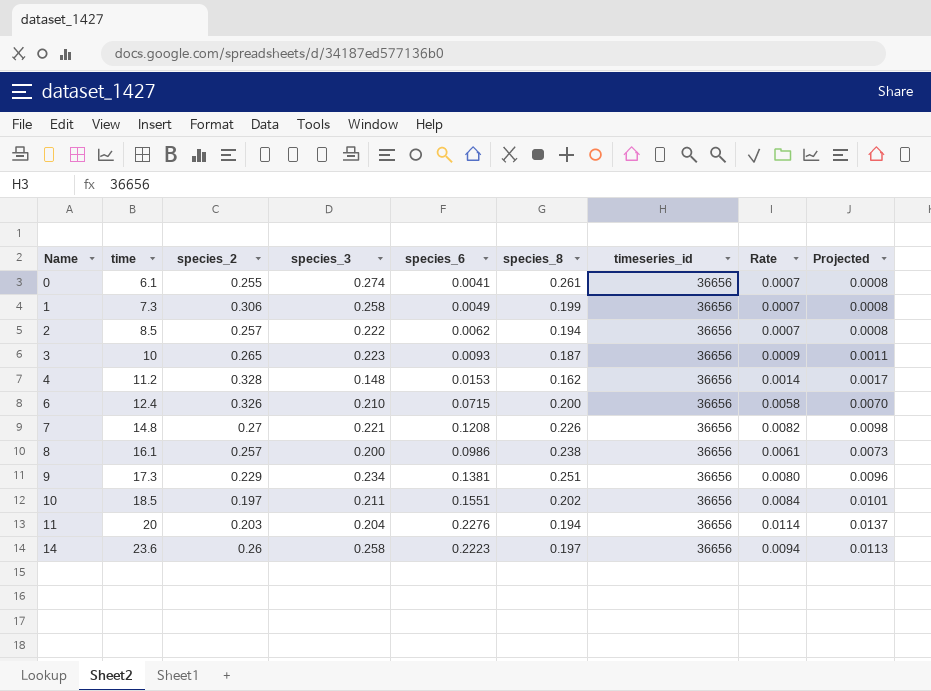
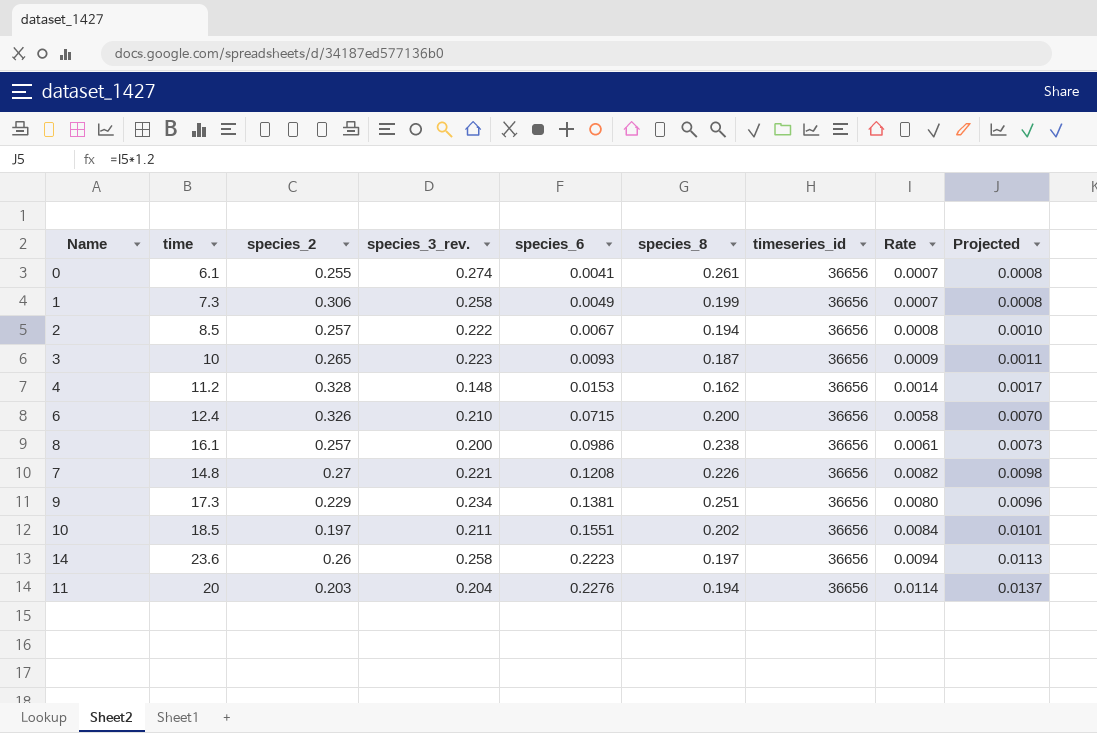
row order: Name ascending -> species_6 ascending
column name: species_3 -> species_3_rev.
2 | species_6: 0.0062 -> 0.0067
2 | Rate: 0.0007 -> 0.0008
2 | Projected: 0.0008 -> 0.0010

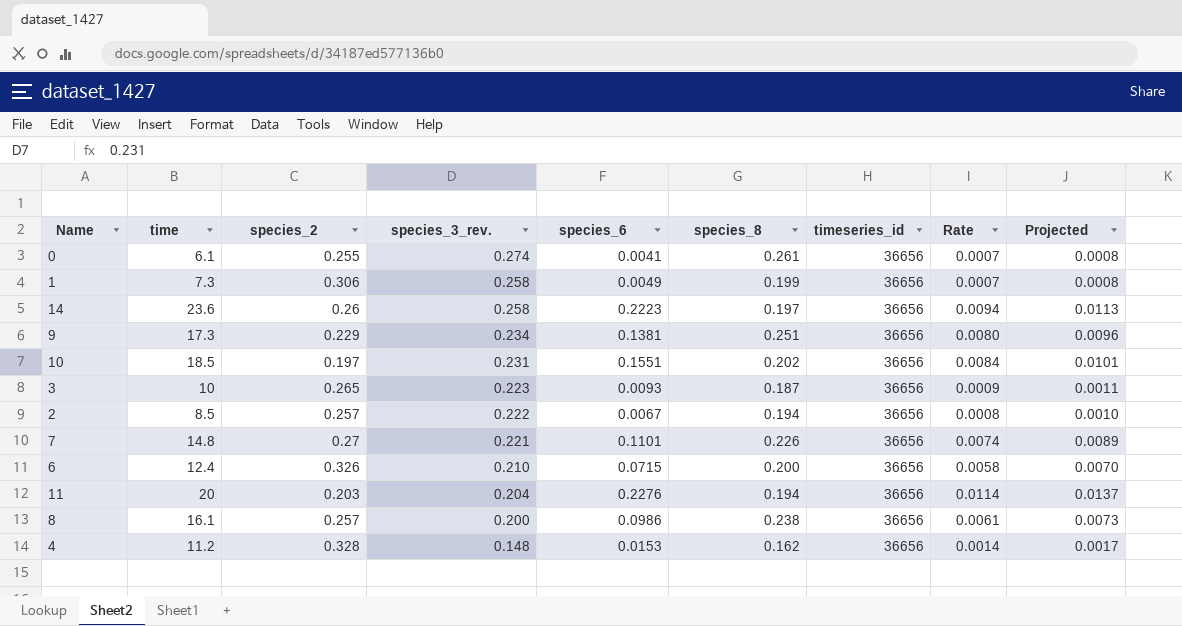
row order: species_6 ascending -> species_3_rev. descending
10 | species_3_rev.: 0.211 -> 0.231
7 | species_6: 0.1208 -> 0.1101
7 | Rate: 0.0082 -> 0.0074
7 | Projected: 0.0098 -> 0.0089

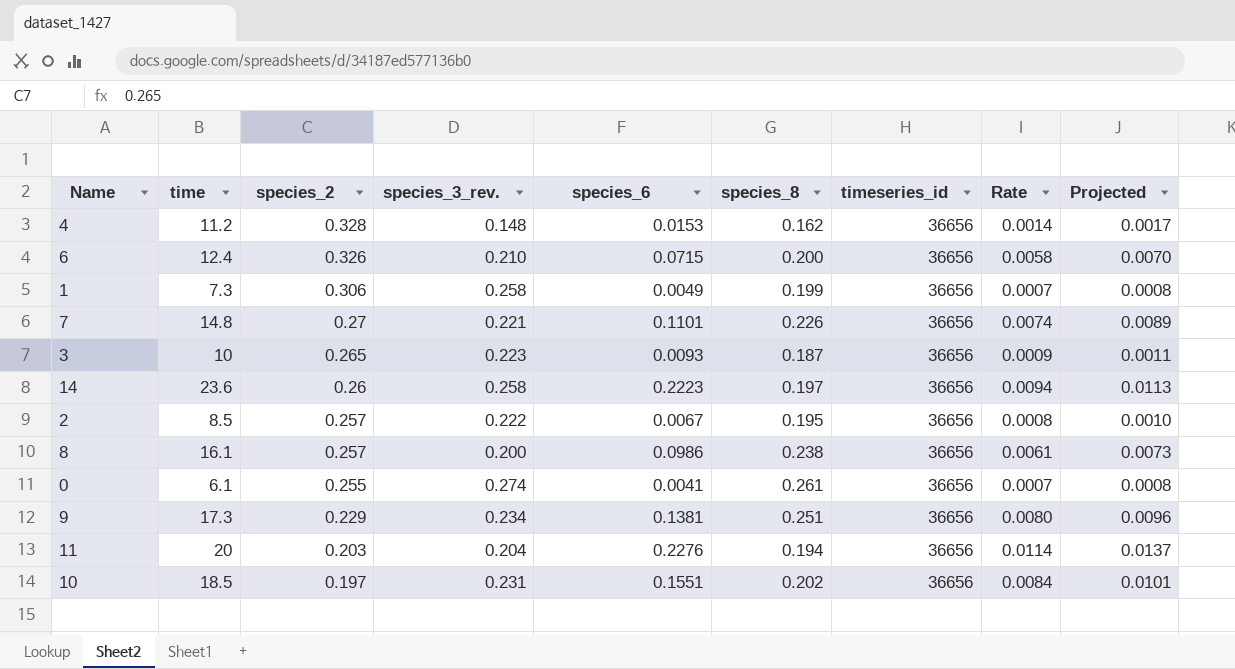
row order: species_3_rev. descending -> species_2 descending
2 | species_8: 0.194 -> 0.195

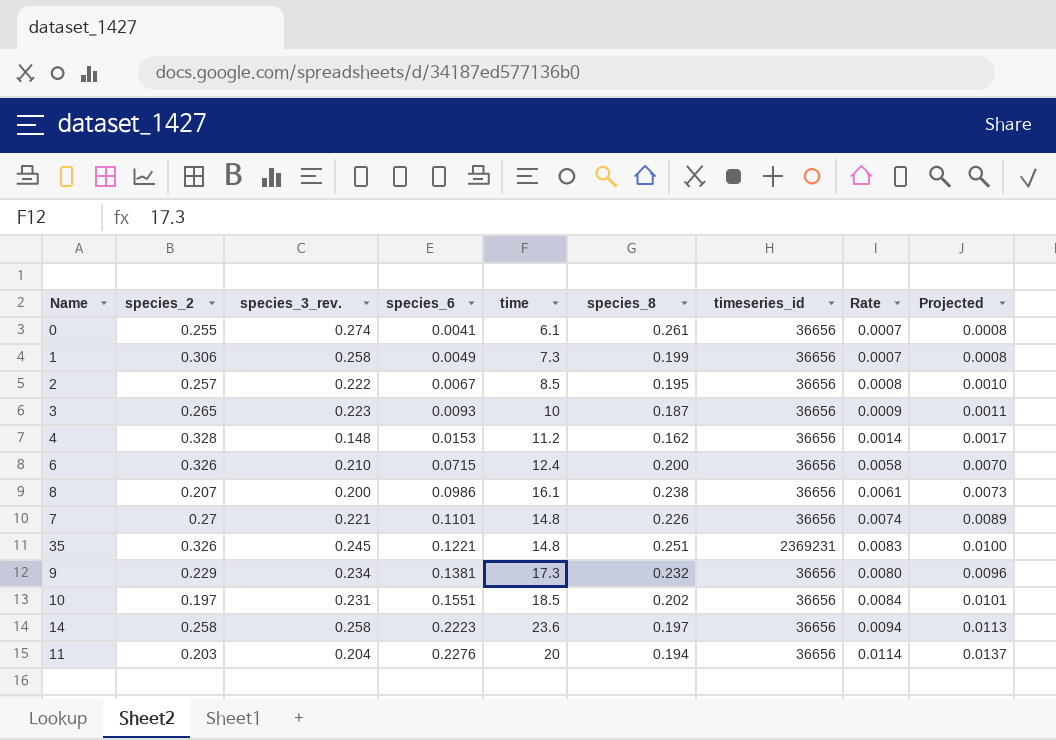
row order: species_2 descending -> species_6 ascending
column time | position: 2 -> 5
8 | species_2: 0.257 -> 0.207
row 35: none -> 0.326 | 0.245 | 0.1221 | 14.8 | 0.251 | 2369231 | 0.0083 | 0.0100
9 | species_8: 0.251 -> 0.232
14 | species_2: 0.26 -> 0.258

